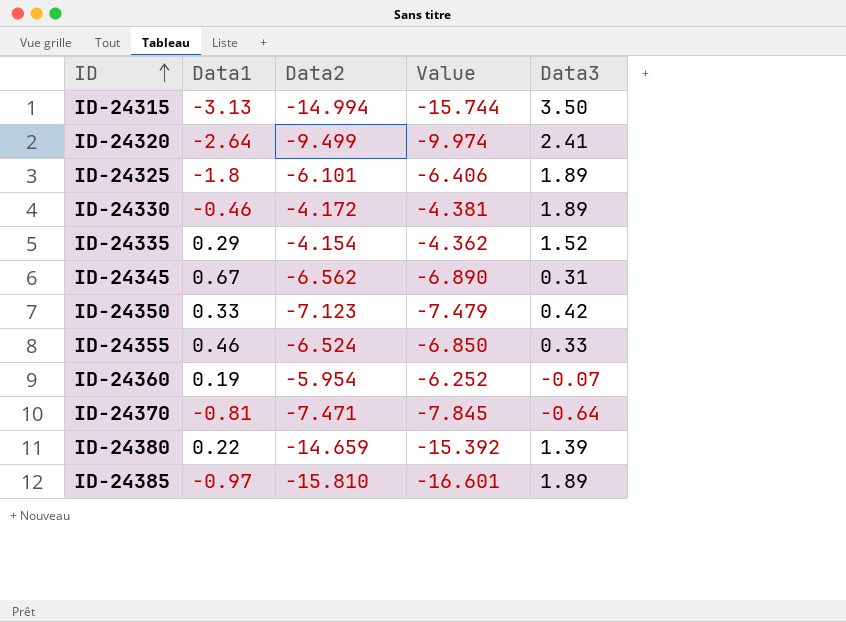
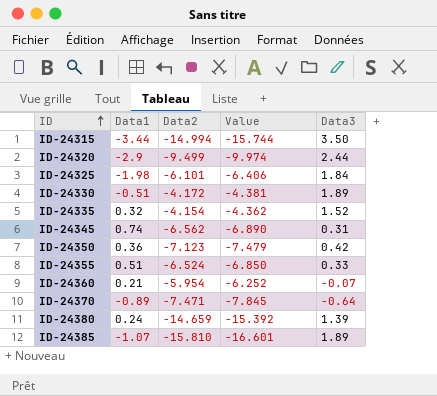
ID-24315 | Data1: -3.13 -> -3.44
ID-24320 | Data1: -2.64 -> -2.9
ID-24320 | Data3: 2.41 -> 2.44
ID-24325 | Data1: -1.8 -> -1.98
ID-24325 | Data3: 1.89 -> 1.84
ID-24330 | Data1: -0.46 -> -0.51
ID-24335 | Data1: 0.29 -> 0.32
ID-24345 | Data1: 0.67 -> 0.74
ID-24350 | Data1: 0.33 -> 0.36
ID-24355 | Data1: 0.46 -> 0.51
ID-24360 | Data1: 0.19 -> 0.21
ID-24370 | Data1: -0.81 -> -0.89
ID-24380 | Data1: 0.22 -> 0.24
ID-24385 | Data1: -0.97 -> -1.07

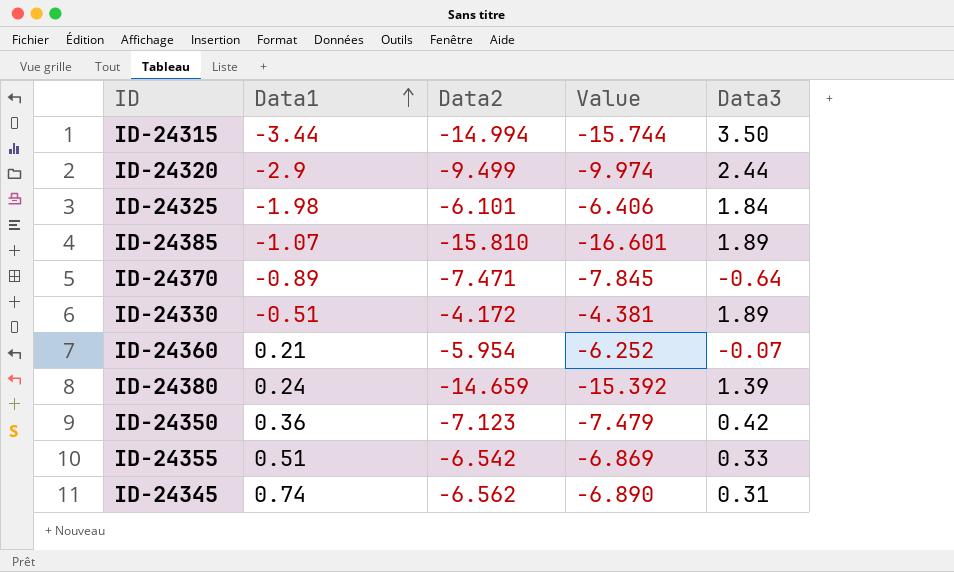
row order: ID ascending -> Data1 ascending
row ID-24335: 0.32 | -4.154 | -4.362 | 1.52 -> none
ID-24355 | Data2: -6.524 -> -6.542
ID-24355 | Value: -6.850 -> -6.869

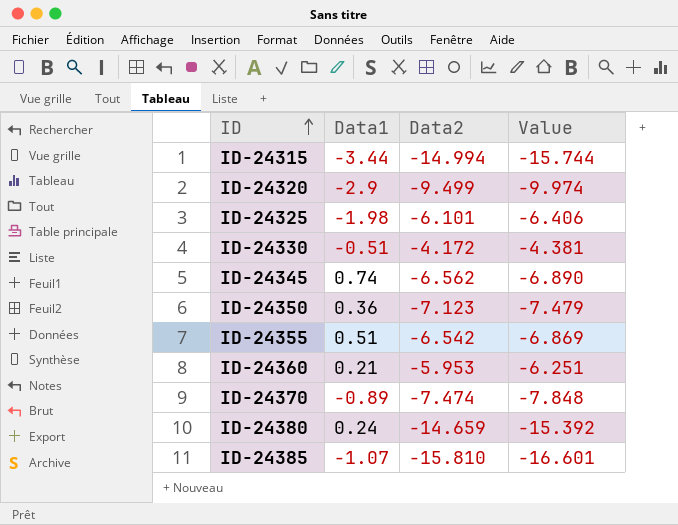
row order: Data1 ascending -> ID ascending
column Data3 | position: 5 -> none
ID-24360 | Data2: -5.954 -> -5.953
ID-24360 | Value: -6.252 -> -6.251
ID-24370 | Data2: -7.471 -> -7.474
ID-24370 | Value: -7.845 -> -7.848

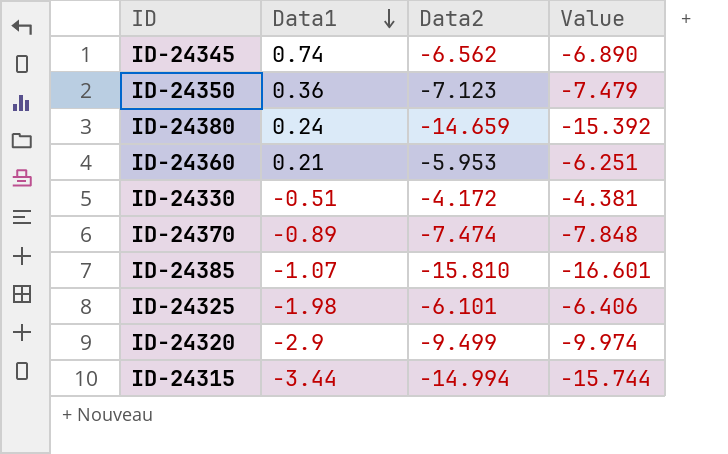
row order: ID ascending -> Data1 descending
row ID-24355: 0.51 | -6.542 | -6.869 -> none

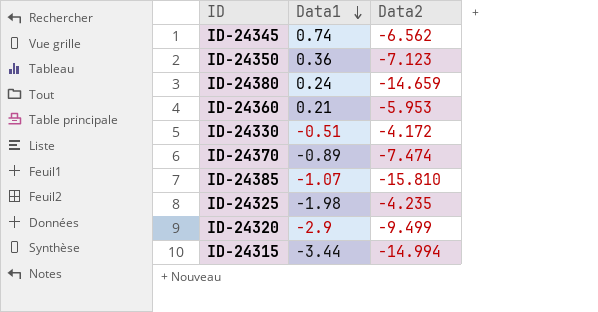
column Value | formula: [Data2] * 1.05 -> none
ID-24325 | Data2: -6.101 -> -4.235

